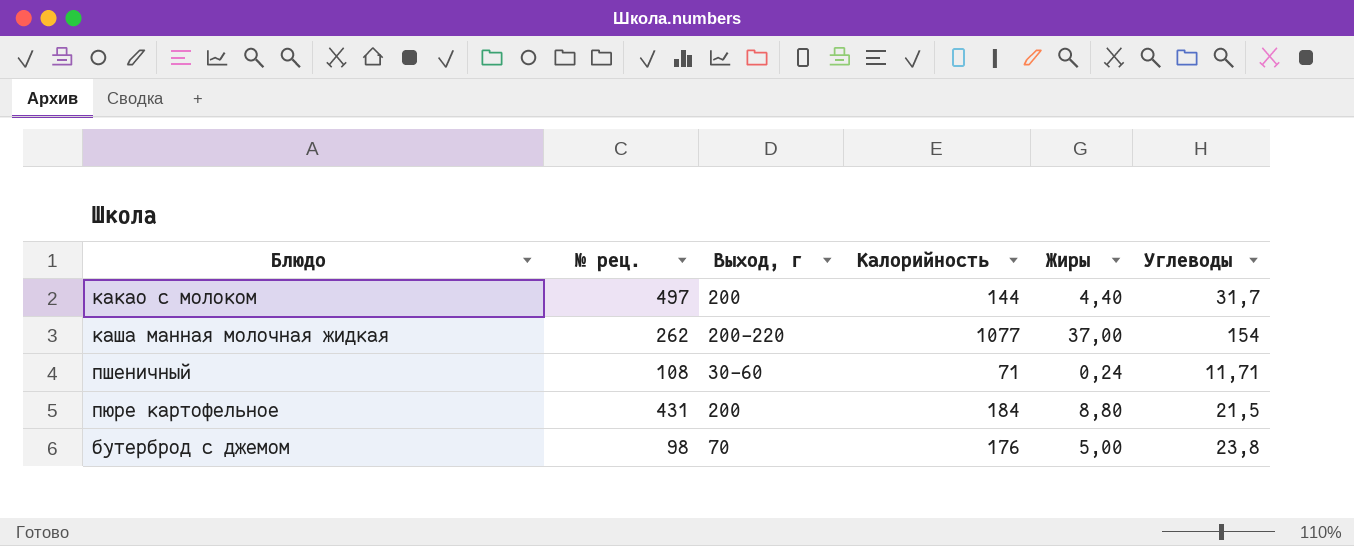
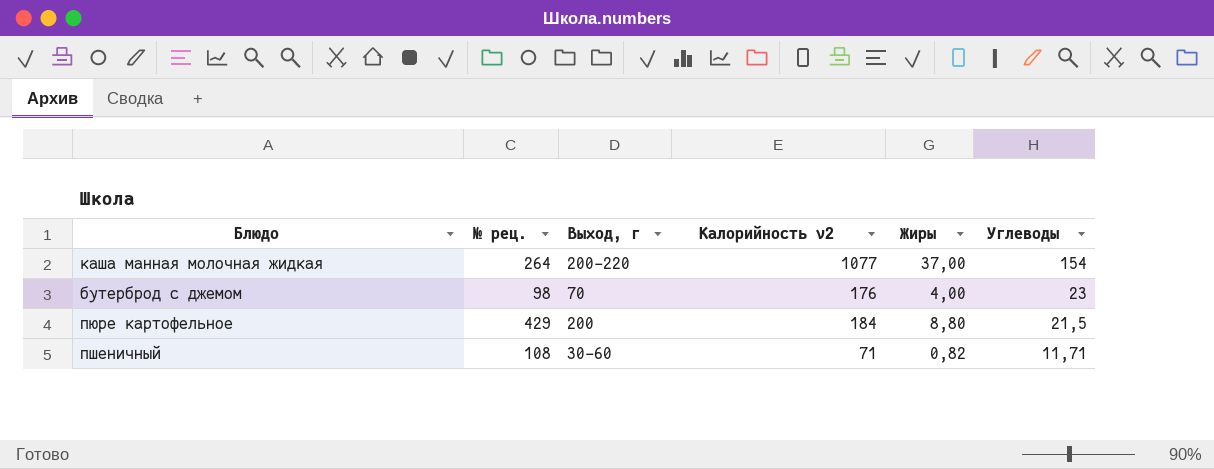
row order: none -> Углеводы descending
column name: Калорийность -> Калорийность v2
row какао с молоком: 497 | 200 | 144 | 4,40 | 31,7 -> none
каша манная молочная жидкая | № рец.: 262 -> 264
бутерброд с джемом | Жиры: 5,00 -> 4,00
бутерброд с джемом | Углеводы: 23,8 -> 23
пюре картофельное | № рец.: 431 -> 429
пшеничный | Жиры: 0,24 -> 0,82

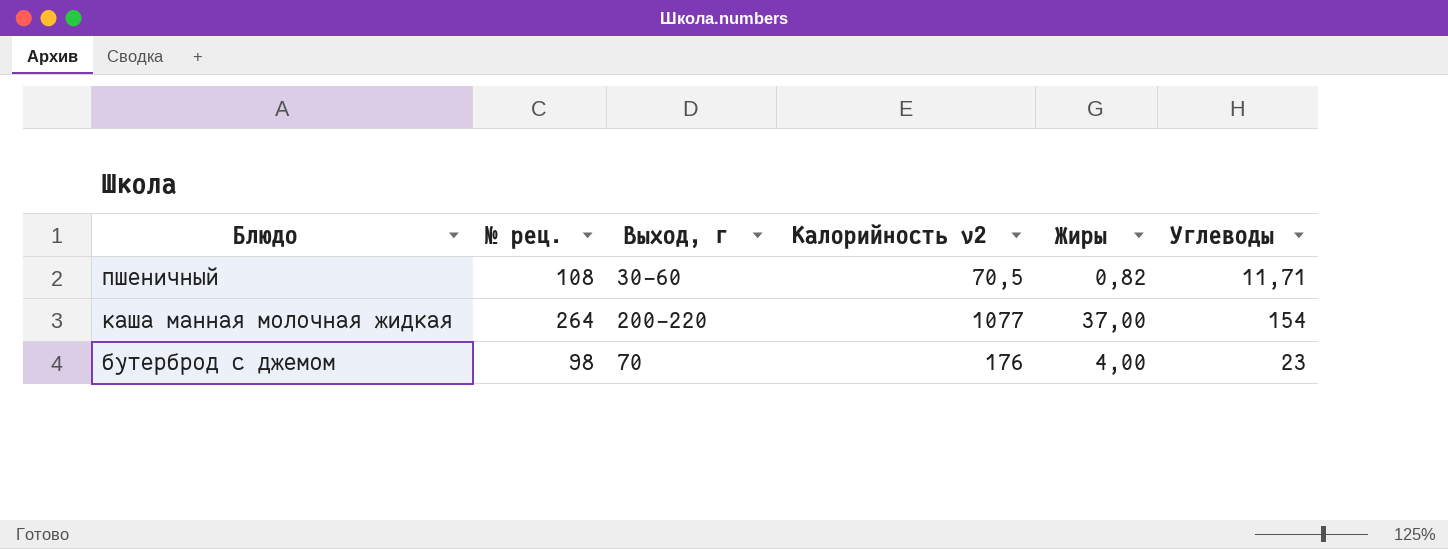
row order: Углеводы descending -> Блюдо descending
row пюре картофельное: 429 | 200 | 184 | 8,80 | 21,5 -> none
пшеничный | Калорийность v2: 71 -> 70,5

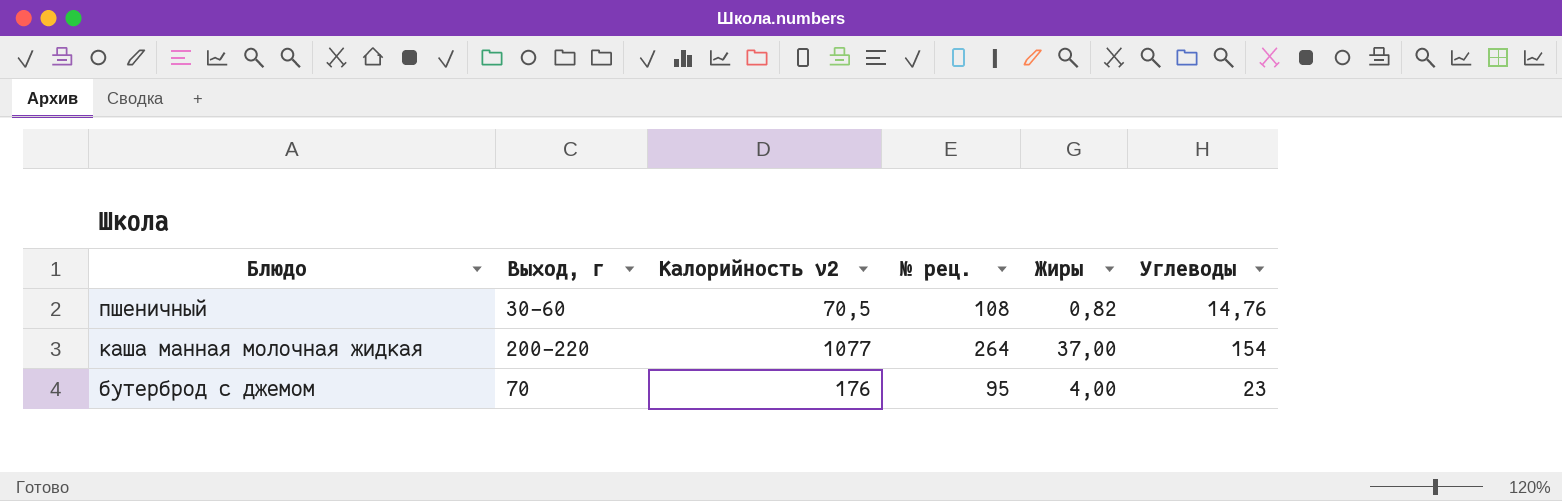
column № рец. | position: 2 -> 4
пшеничный | Углеводы: 11,71 -> 14,76
бутерброд с джемом | № рец.: 98 -> 95

